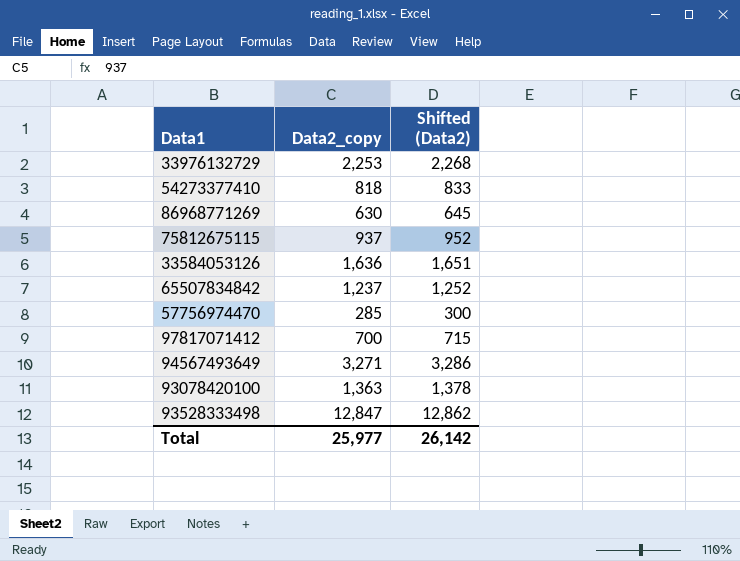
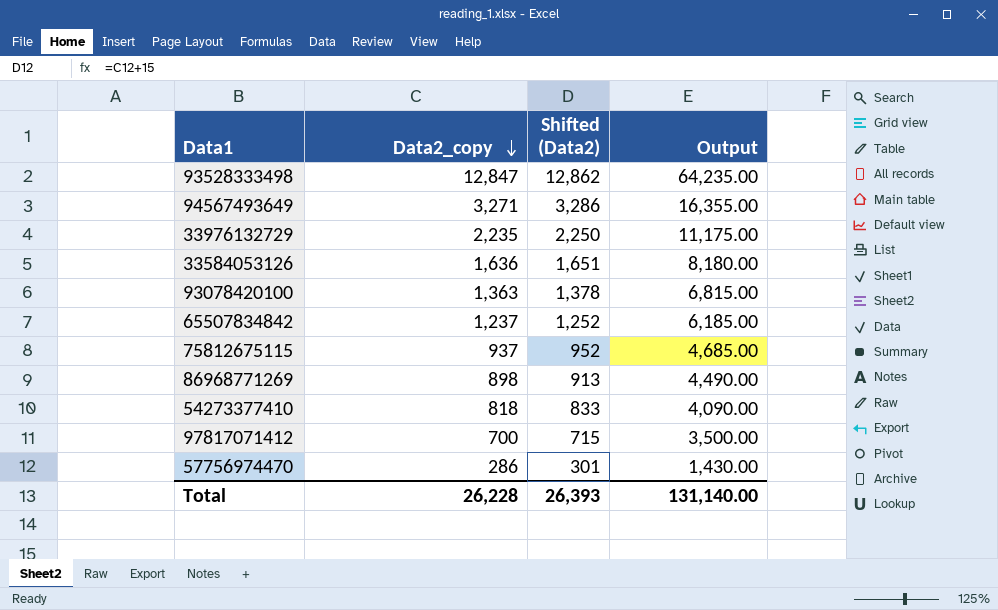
row order: none -> Data2_copy descending
column Output | formula: none -> [Data2_copy] * 5
33976132729 | Data2_copy: 2,253 -> 2,235
33976132729 | Shifted (Data2): 2,268 -> 2,250
86968771269 | Data2_copy: 630 -> 898
86968771269 | Shifted (Data2): 645 -> 913
57756974470 | Data2_copy: 285 -> 286
57756974470 | Shifted (Data2): 300 -> 301
Total | Data2_copy: 25,977 -> 26,228
Total | Shifted (Data2): 26,142 -> 26,393

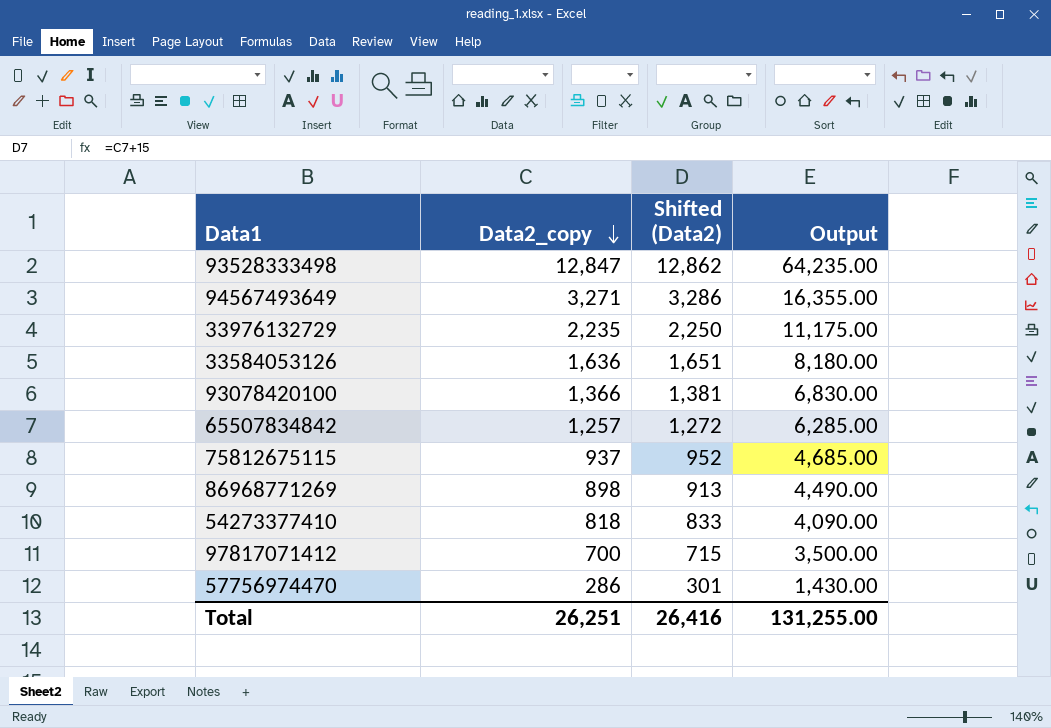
93078420100 | Data2_copy: 1,363 -> 1,366
93078420100 | Shifted (Data2): 1,378 -> 1,381
93078420100 | Output: 6,815.00 -> 6,830.00
65507834842 | Data2_copy: 1,237 -> 1,257
65507834842 | Shifted (Data2): 1,252 -> 1,272
65507834842 | Output: 6,185.00 -> 6,285.00
Total | Data2_copy: 26,228 -> 26,251
Total | Shifted (Data2): 26,393 -> 26,416
Total | Output: 131,140.00 -> 131,255.00

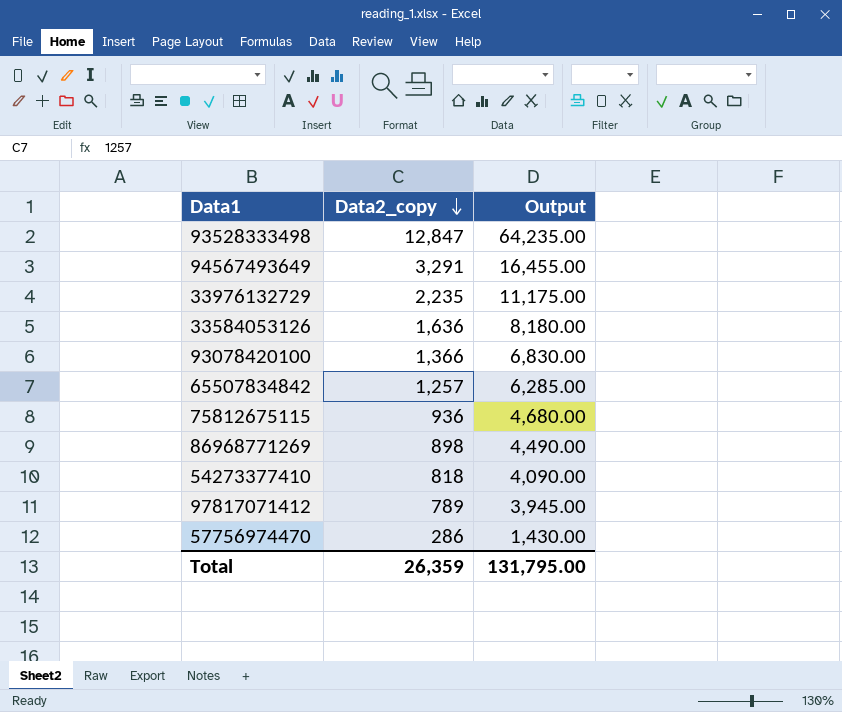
column Shifted (Data2) | formula: [Data2_copy] + 15 -> none
94567493649 | Data2_copy: 3,271 -> 3,291
94567493649 | Output: 16,355.00 -> 16,455.00
75812675115 | Data2_copy: 937 -> 936
75812675115 | Output: 4,685.00 -> 4,680.00
97817071412 | Data2_copy: 700 -> 789
97817071412 | Output: 3,500.00 -> 3,945.00
Total | Data2_copy: 26,251 -> 26,359
Total | Output: 131,255.00 -> 131,795.00

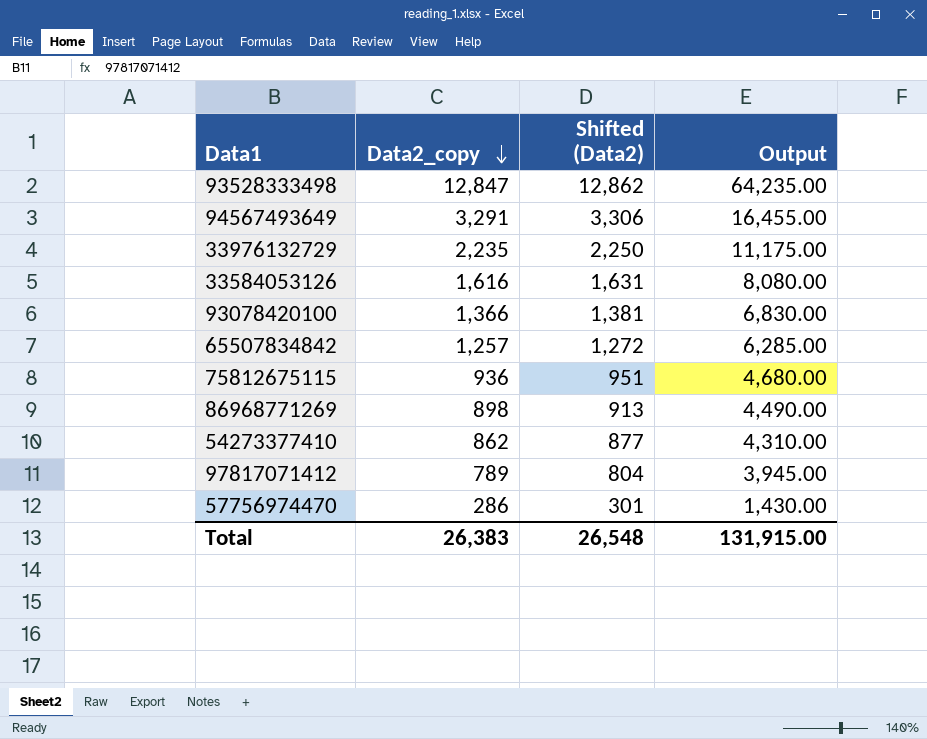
column Shifted (Data2) | formula: none -> [Data2_copy] + 15
33584053126 | Data2_copy: 1,636 -> 1,616
33584053126 | Output: 8,180.00 -> 8,080.00
54273377410 | Data2_copy: 818 -> 862
54273377410 | Output: 4,090.00 -> 4,310.00
Total | Data2_copy: 26,359 -> 26,383
Total | Output: 131,795.00 -> 131,915.00

